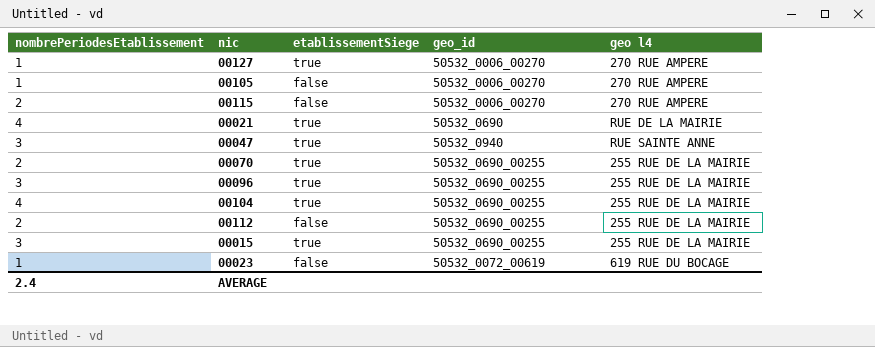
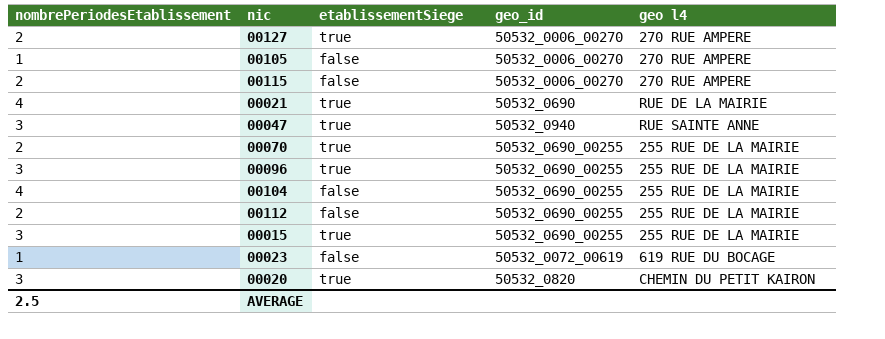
00127 | nombrePeriodesEtablissement: 1 -> 2
00104 | etablissementSiege: true -> false
row 00020: none -> 3 | true | 50532_0820 | CHEMIN DU PETIT KAIRON
AVERAGE | nombrePeriodesEtablissement: 2.4 -> 2.5

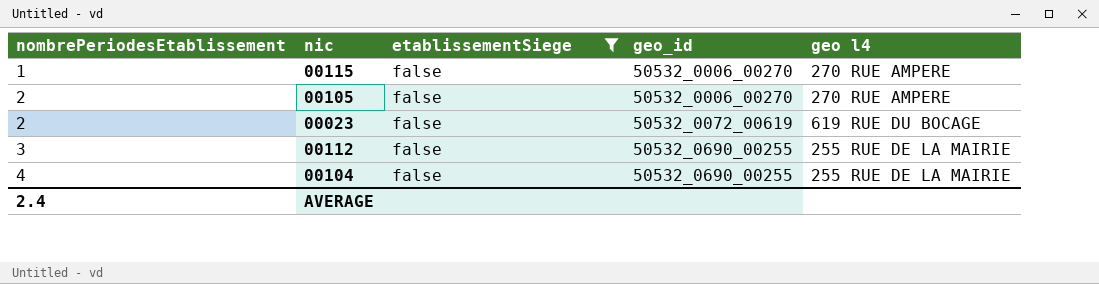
filter: none -> etablissementSiege = false
row order: none -> nombrePeriodesEtablissement ascending
00115 | nombrePeriodesEtablissement: 2 -> 1
00105 | nombrePeriodesEtablissement: 1 -> 2
00023 | nombrePeriodesEtablissement: 1 -> 2
00112 | nombrePeriodesEtablissement: 2 -> 3
AVERAGE | nombrePeriodesEtablissement: 2.5 -> 2.4

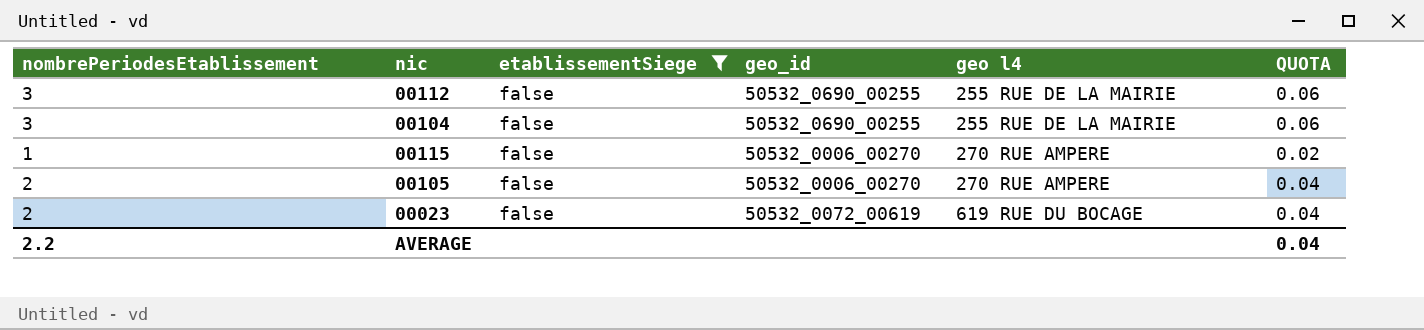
row order: nombrePeriodesEtablissement ascending -> geo l4 ascending
column QUOTA | formula: none -> [nombrePeriodesEtablissement] * 0.02
00104 | nombrePeriodesEtablissement: 4 -> 3
AVERAGE | nombrePeriodesEtablissement: 2.4 -> 2.2

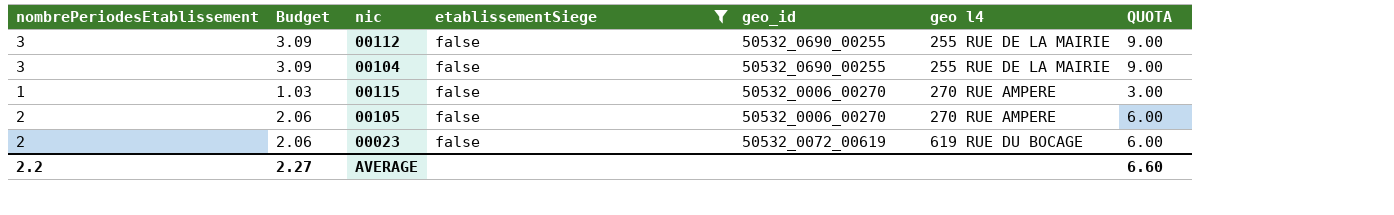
column Budget | formula: none -> [nombrePeriodesEtablissement] * 1.03
column QUOTA | formula: [nombrePeriodesEtablissement] * 0.02 -> [nombrePeriodesEtablissement] * 3
AVERAGE | QUOTA: 0.04 -> 6.60

